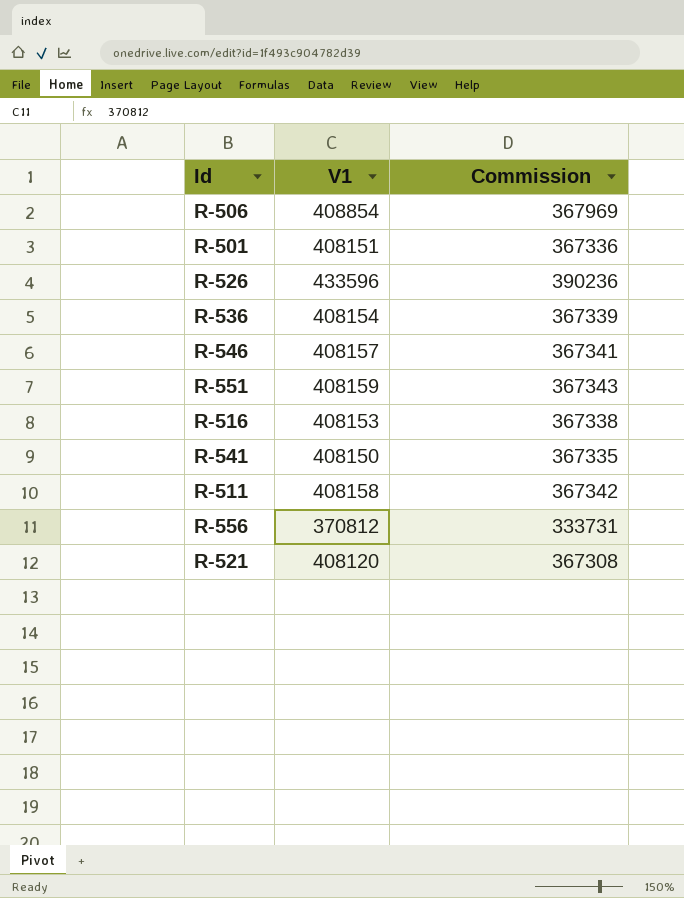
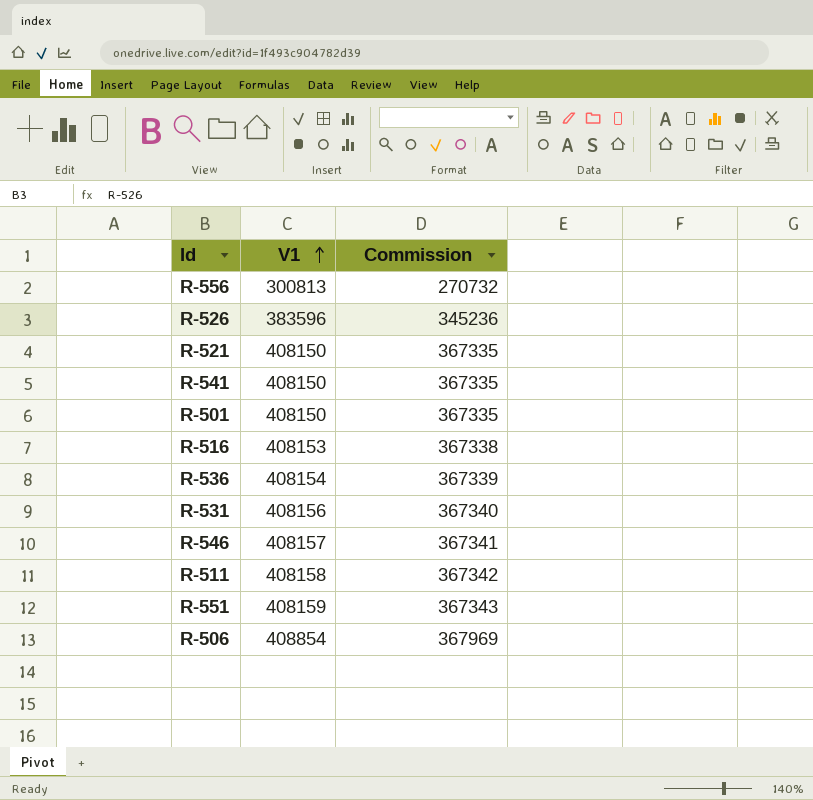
row order: none -> V1 ascending
R-556 | V1: 370812 -> 300813
R-556 | Commission: 333731 -> 270732
R-526 | V1: 433596 -> 383596
R-526 | Commission: 390236 -> 345236
R-521 | V1: 408120 -> 408150
R-521 | Commission: 367308 -> 367335
R-501 | V1: 408151 -> 408150
R-501 | Commission: 367336 -> 367335
row R-531: none -> 408156 | 367340

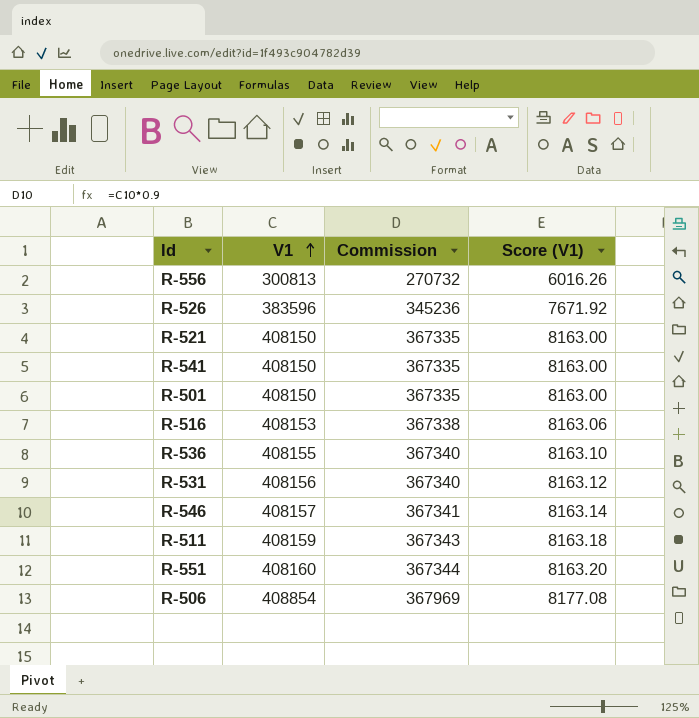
column Score (V1) | formula: none -> [V1] * 0.02
R-536 | V1: 408154 -> 408155
R-536 | Commission: 367339 -> 367340
R-511 | V1: 408158 -> 408159
R-511 | Commission: 367342 -> 367343
R-551 | V1: 408159 -> 408160
R-551 | Commission: 367343 -> 367344

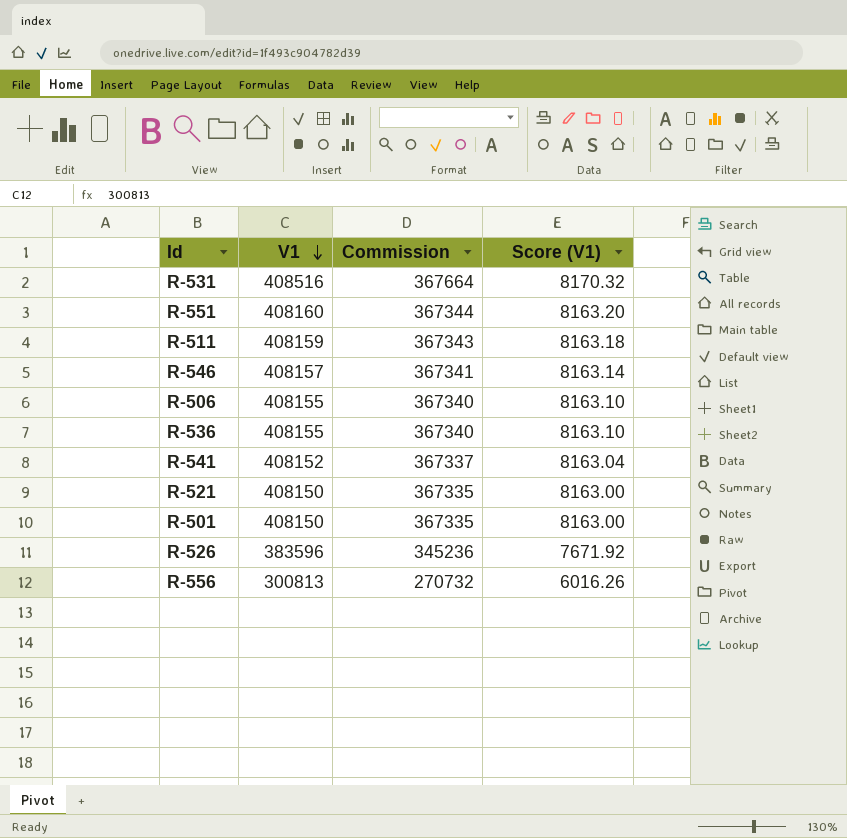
row order: V1 ascending -> V1 descending
row R-516: 408153 | 367338 | 8163.06 -> none
R-531 | V1: 408156 -> 408516
R-531 | Commission: 367340 -> 367664
R-531 | Score (V1): 8163.12 -> 8170.32
R-506 | V1: 408854 -> 408155
R-506 | Commission: 367969 -> 367340
R-506 | Score (V1): 8177.08 -> 8163.10
R-541 | V1: 408150 -> 408152
R-541 | Commission: 367335 -> 367337
R-541 | Score (V1): 8163.00 -> 8163.04

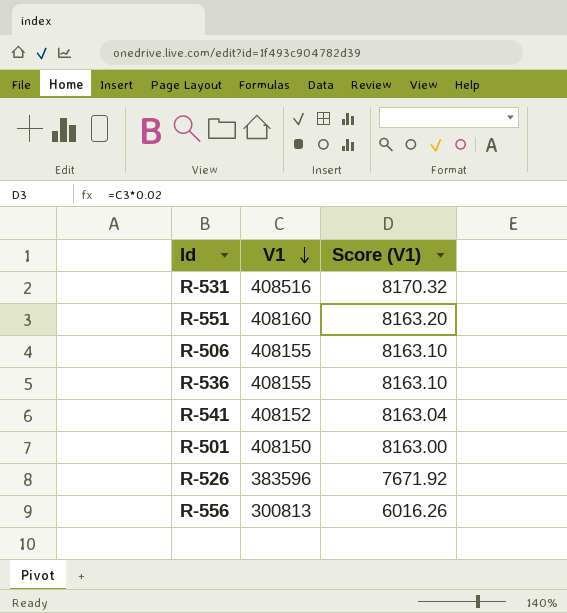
column Commission | formula: [V1] * 0.9 -> none
row R-511: 408159 | 367343 | 8163.18 -> none
row R-546: 408157 | 367341 | 8163.14 -> none
row R-521: 408150 | 367335 | 8163.00 -> none

